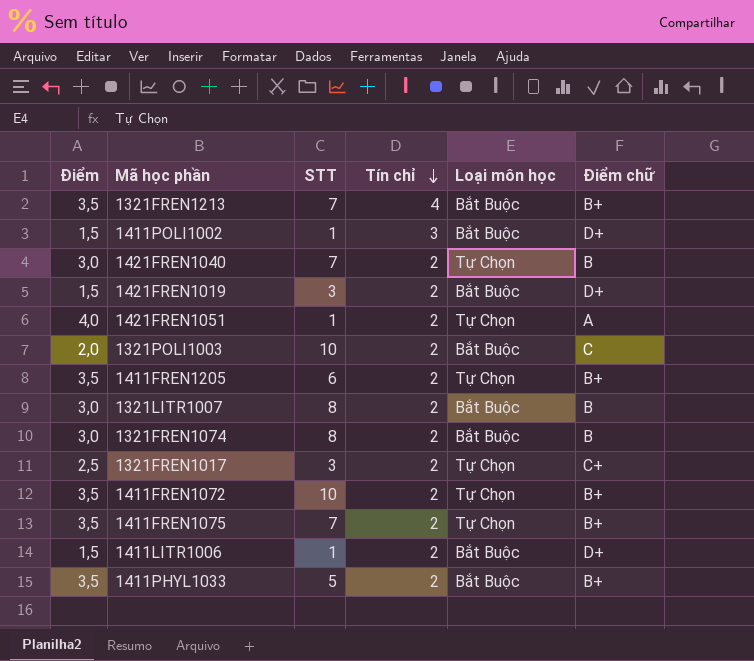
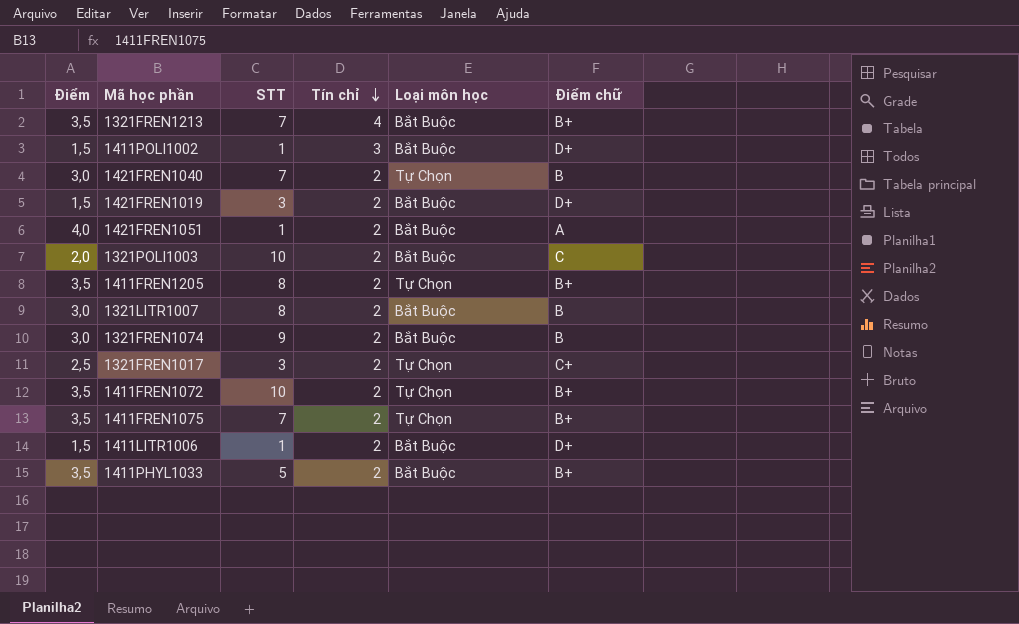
1421FREN1051 | Loại môn học: Tự Chọn -> Bắt Buộc
1411FREN1205 | STT: 6 -> 8
1321FREN1074 | STT: 8 -> 9

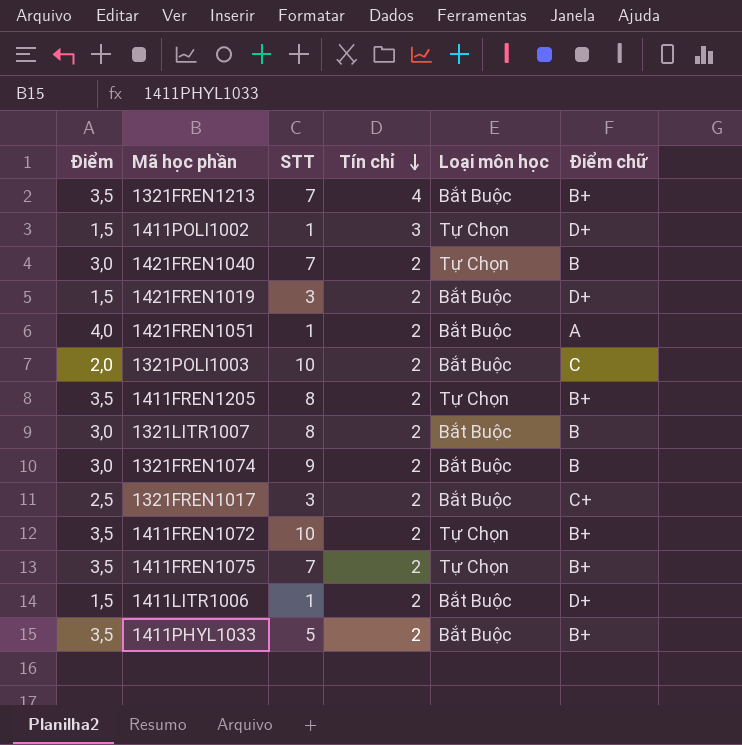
1411POLI1002 | Loại môn học: Bắt Buộc -> Tự Chọn
1321FREN1017 | Loại môn học: Tự Chọn -> Bắt Buộc

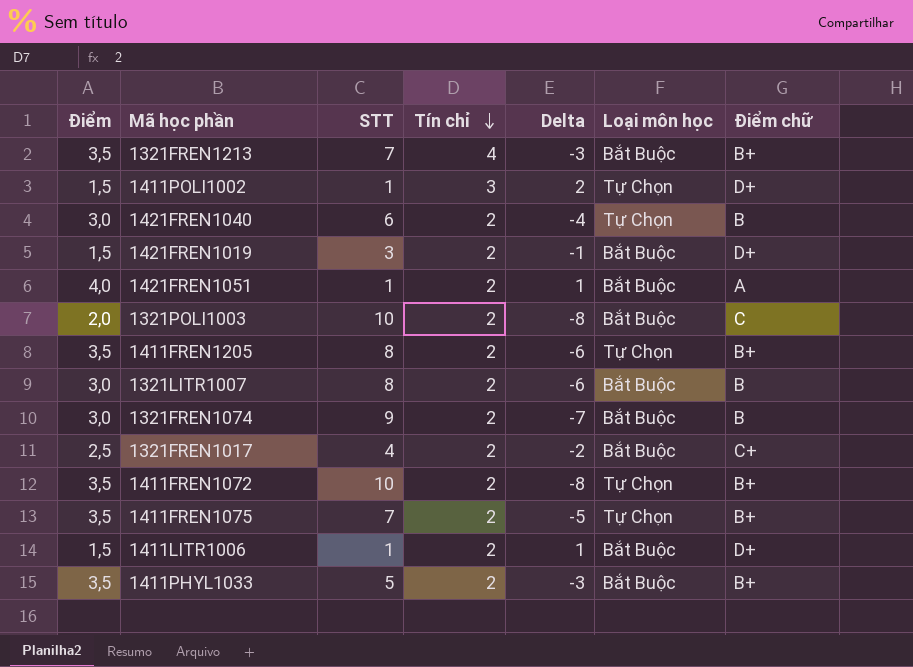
column Delta | formula: none -> [Tín chỉ] - [STT]
1421FREN1040 | STT: 7 -> 6
1321FREN1017 | STT: 3 -> 4

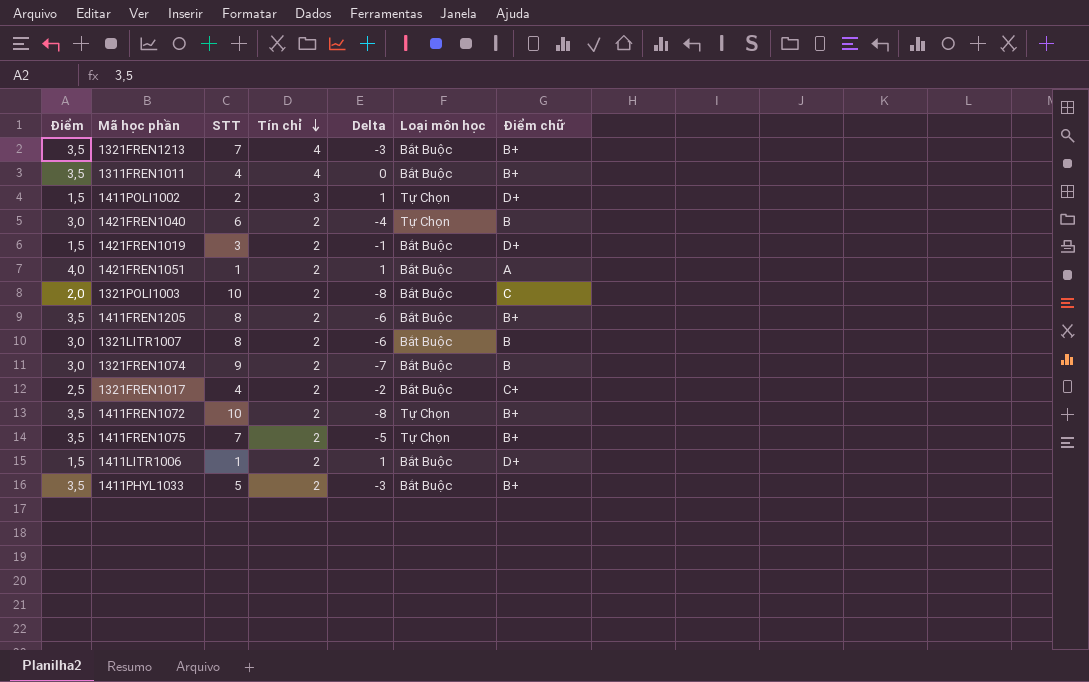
row 1311FREN1011: none -> 3,5 | 4 | 4 | 0 | Bắt Buộc | B+
1411POLI1002 | STT: 1 -> 2
1411POLI1002 | Delta: 2 -> 1
1411FREN1205 | Loại môn học: Tự Chọn -> Bắt Buộc

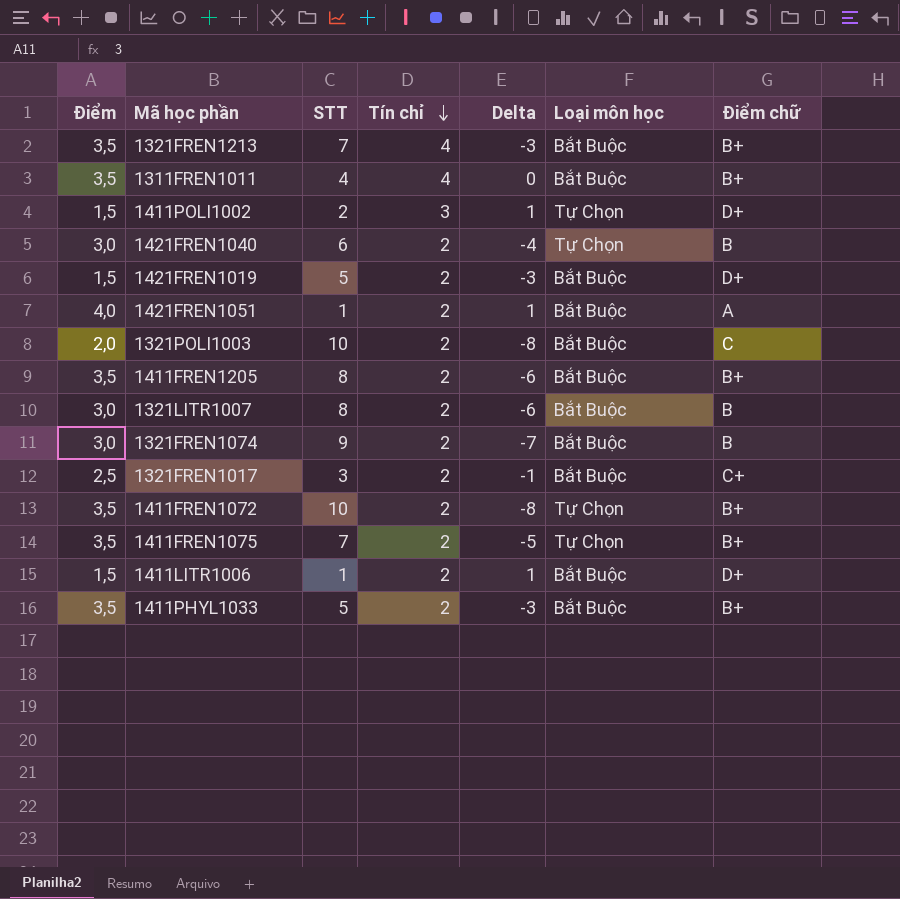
1421FREN1019 | STT: 3 -> 5
1421FREN1019 | Delta: -1 -> -3
1321FREN1017 | STT: 4 -> 3
1321FREN1017 | Delta: -2 -> -1

